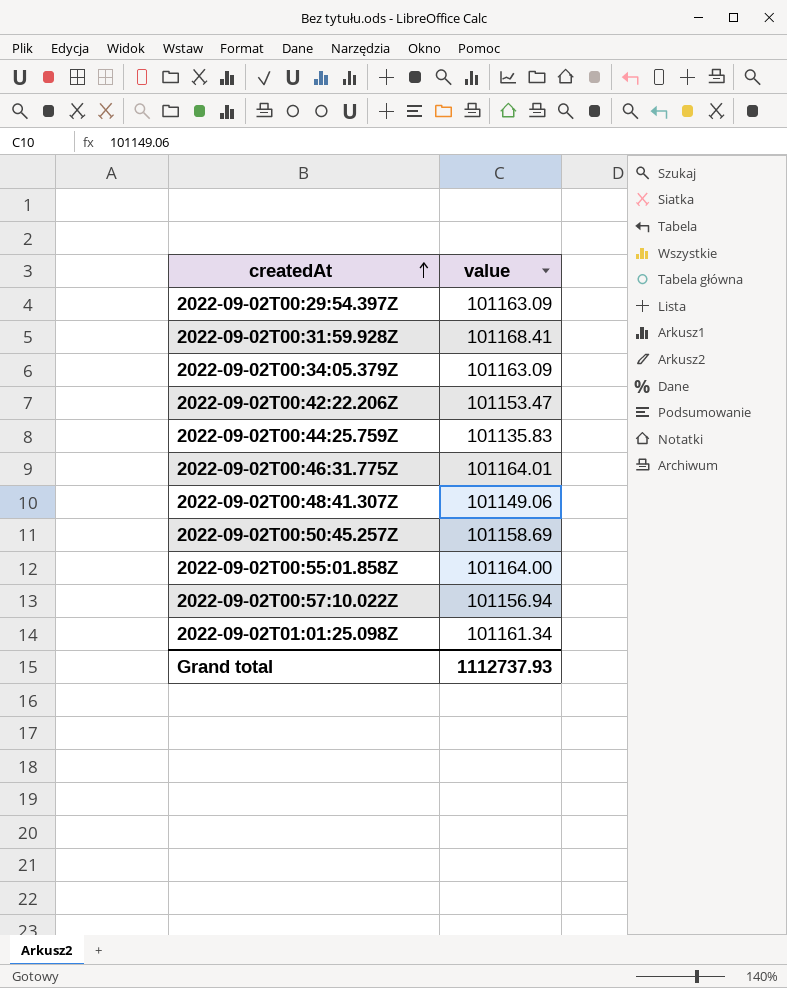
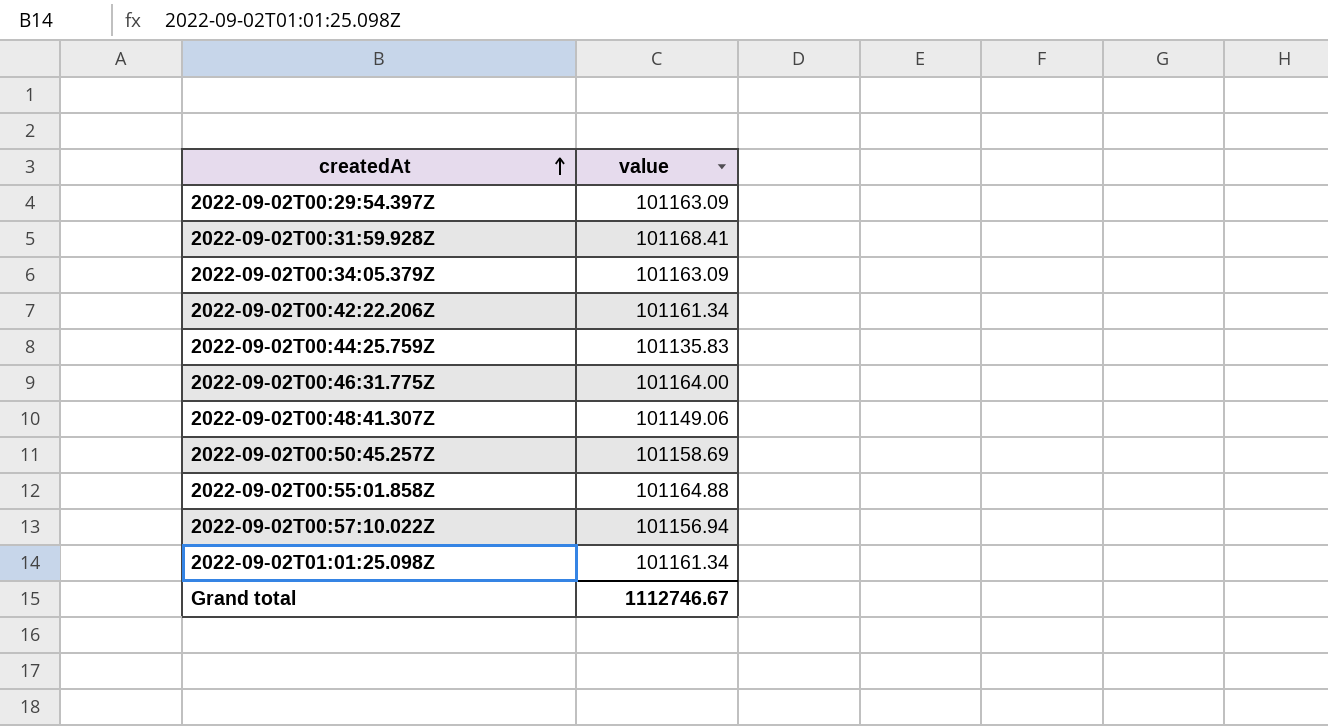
2022-09-02T00:42:22.206Z | value: 101153.47 -> 101161.34
2022-09-02T00:46:31.775Z | value: 101164.01 -> 101164.00
2022-09-02T00:55:01.858Z | value: 101164.00 -> 101164.88
Grand total | value: 1112737.93 -> 1112746.67

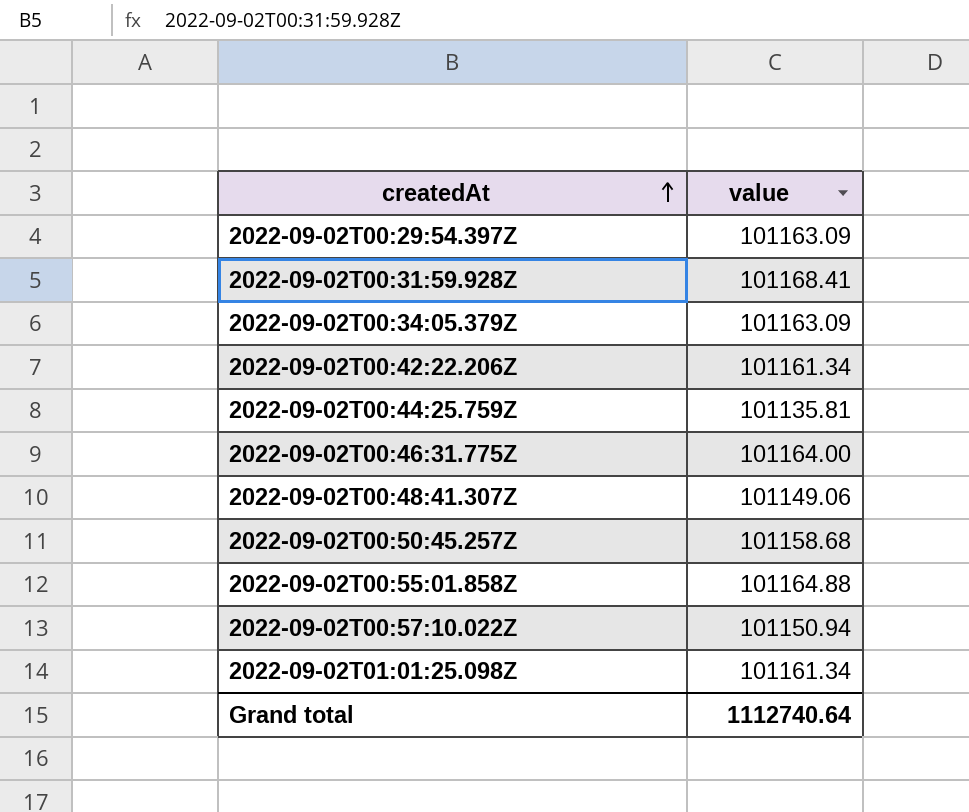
2022-09-02T00:44:25.759Z | value: 101135.83 -> 101135.81
2022-09-02T00:50:45.257Z | value: 101158.69 -> 101158.68
2022-09-02T00:57:10.022Z | value: 101156.94 -> 101150.94
Grand total | value: 1112746.67 -> 1112740.64

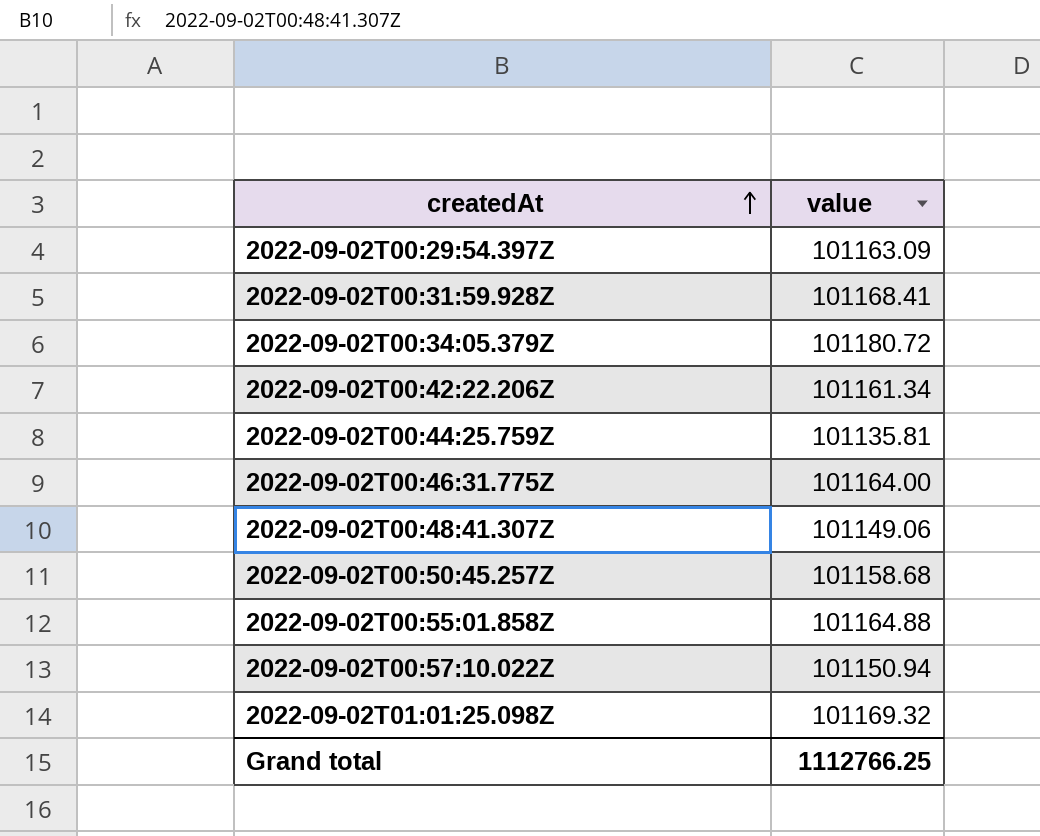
2022-09-02T00:34:05.379Z | value: 101163.09 -> 101180.72
2022-09-02T01:01:25.098Z | value: 101161.34 -> 101169.32
Grand total | value: 1112740.64 -> 1112766.25

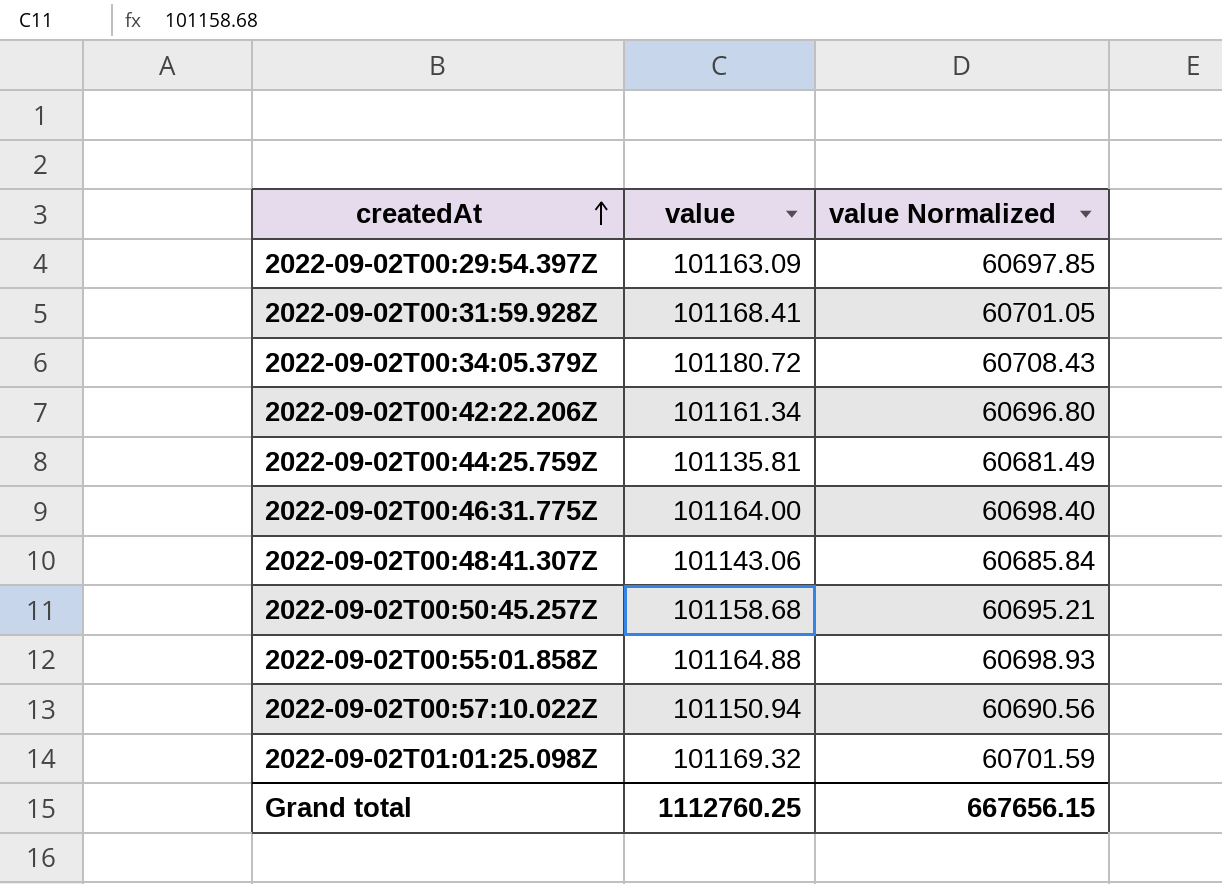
column value Normalized | formula: none -> [value] * 0.6
2022-09-02T00:48:41.307Z | value: 101149.06 -> 101143.06
Grand total | value: 1112766.25 -> 1112760.25

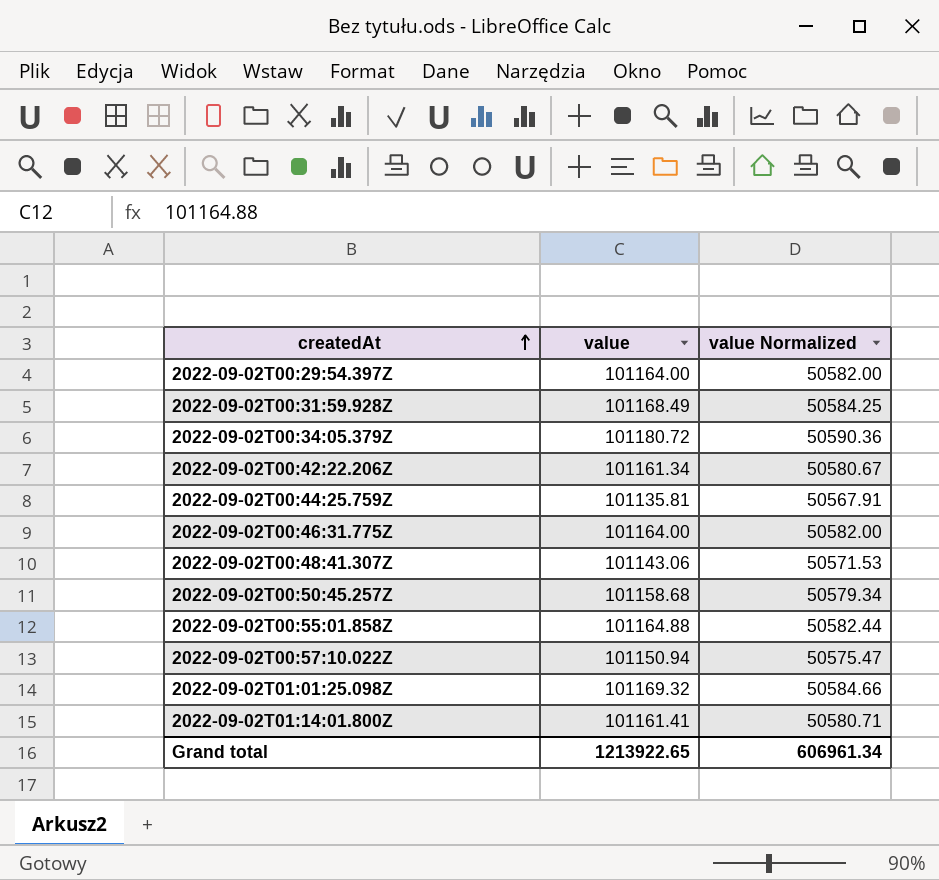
column value Normalized | formula: [value] * 0.6 -> [value] * 0.5
2022-09-02T00:29:54.397Z | value: 101163.09 -> 101164.00
2022-09-02T00:31:59.928Z | value: 101168.41 -> 101168.49
row 2022-09-02T01:14:01.800Z: none -> 101161.41 | 50580.71
Grand total | value: 1112760.25 -> 1213922.65
Grand total | value Normalized: 667656.15 -> 606961.34

